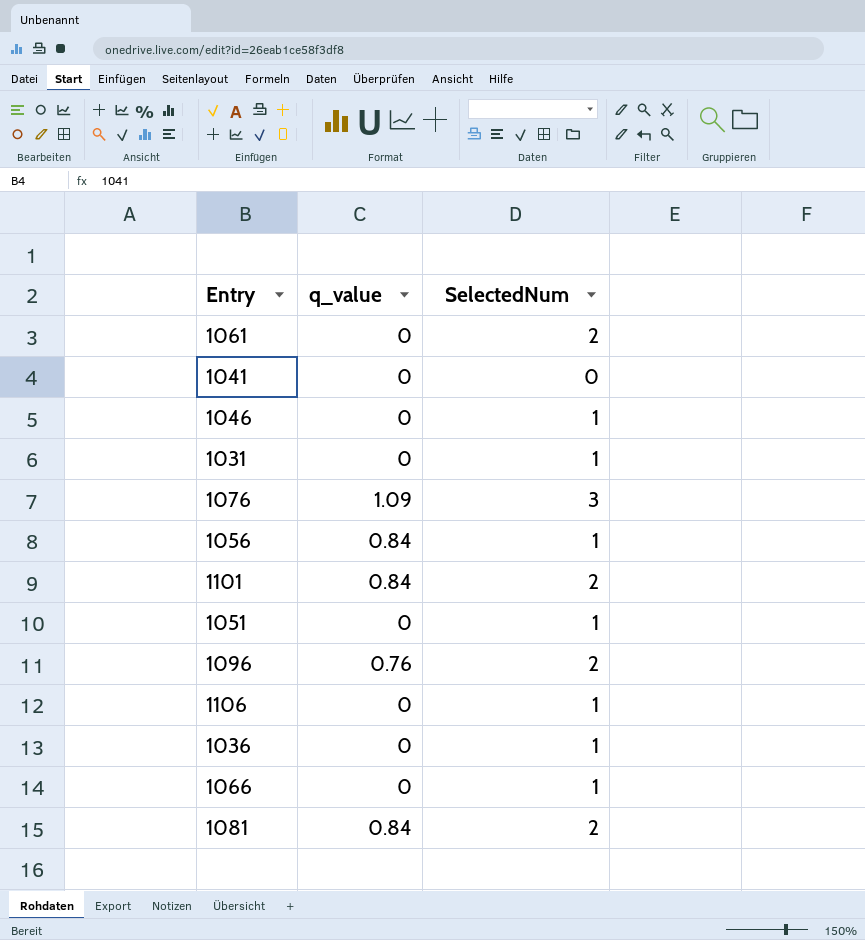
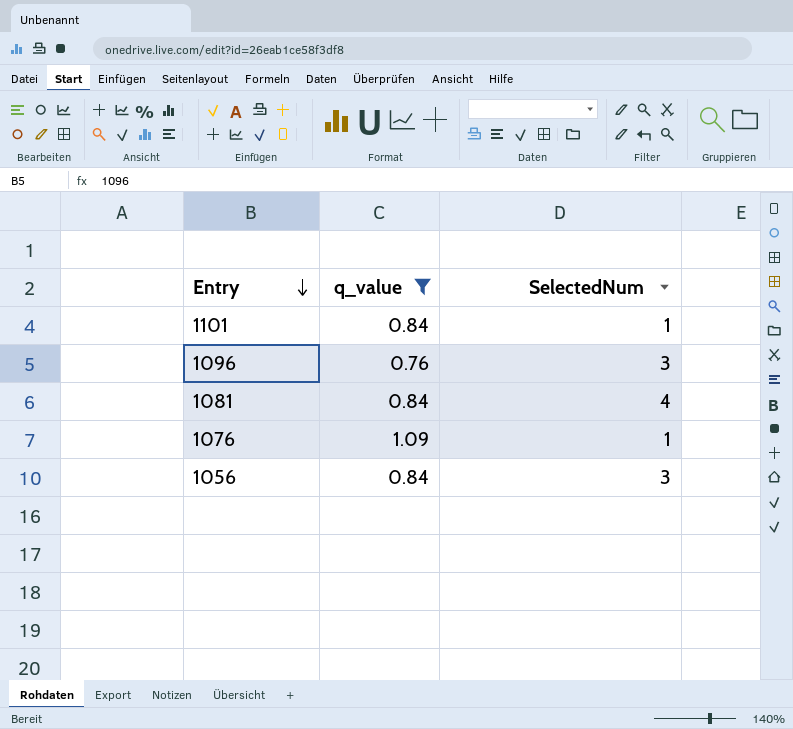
filter: none -> q_value != 0
row order: none -> Entry descending
1101 | SelectedNum: 2 -> 1
1096 | SelectedNum: 2 -> 3
1081 | SelectedNum: 2 -> 4
1076 | SelectedNum: 3 -> 1
1056 | SelectedNum: 1 -> 3

